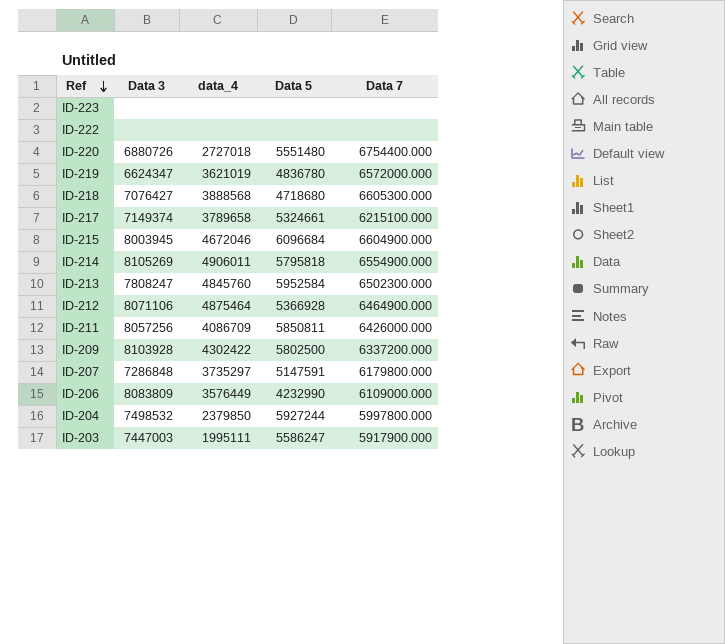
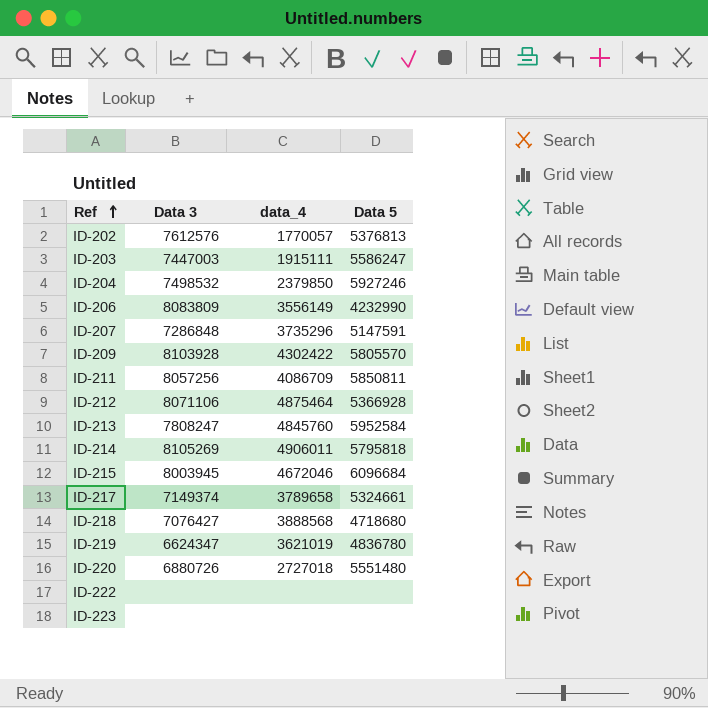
row order: Ref descending -> Ref ascending
column Data 7 | position: 5 -> none
row ID-202: none -> 7612576 | 1770057 | 5376813
ID-203 | data_4: 1995111 -> 1915111
ID-204 | Data 5: 5927244 -> 5927246
ID-206 | data_4: 3576449 -> 3556149
ID-207 | data_4: 3735297 -> 3735296
ID-209 | Data 5: 5802500 -> 5805570

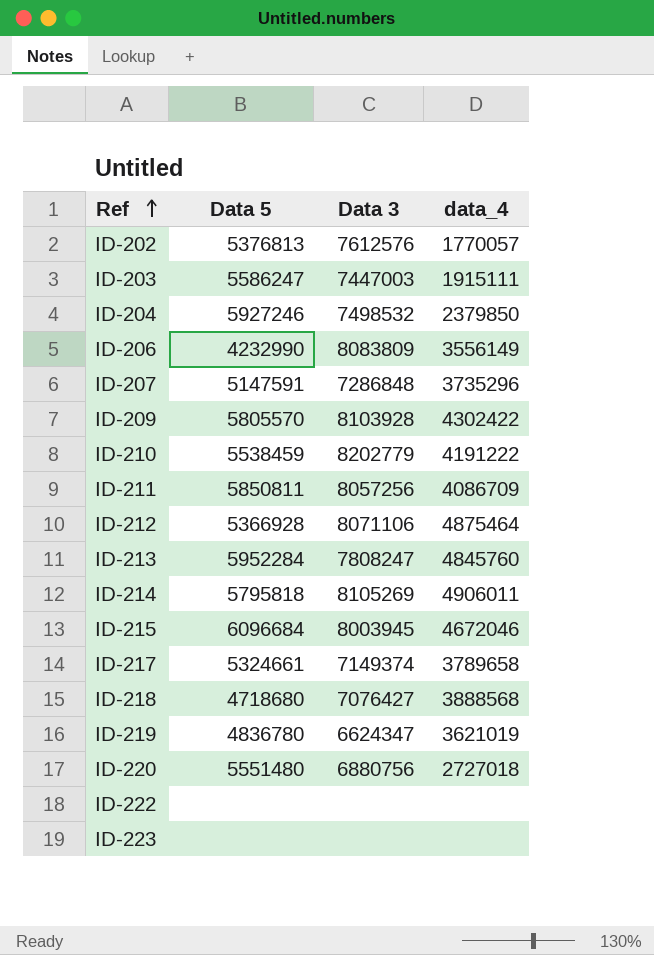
column Data 5 | position: 4 -> 2
row ID-210: none -> 5538459 | 8202779 | 4191222
ID-213 | Data 5: 5952584 -> 5952284
ID-220 | Data 3: 6880726 -> 6880756

